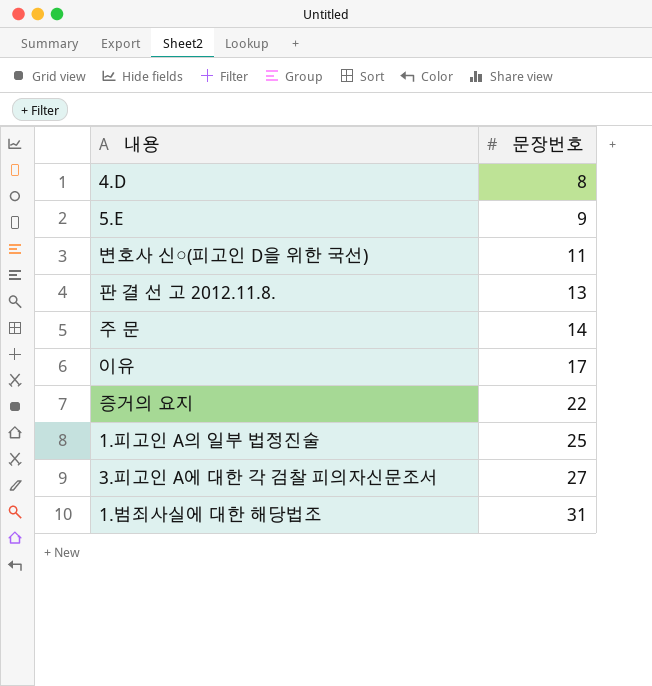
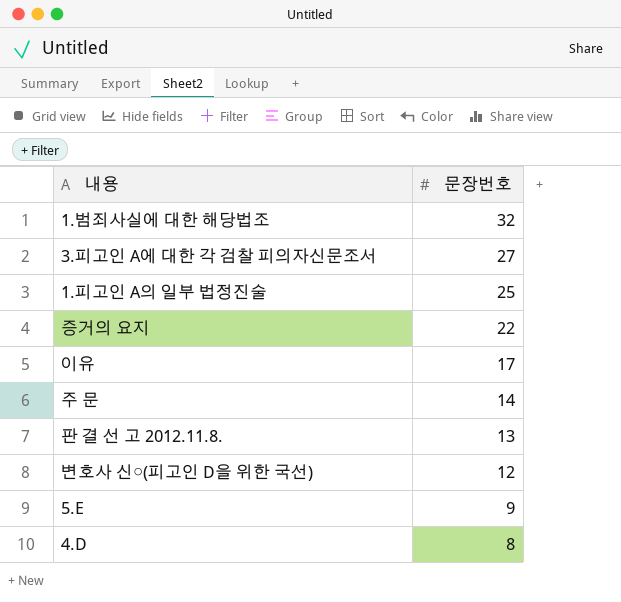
row order: 문장번호 ascending -> 문장번호 descending
1.범죄사실에 대한 해당법조 | 문장번호: 31 -> 32
변호사 신○(피고인 D을 위한 국선) | 문장번호: 11 -> 12

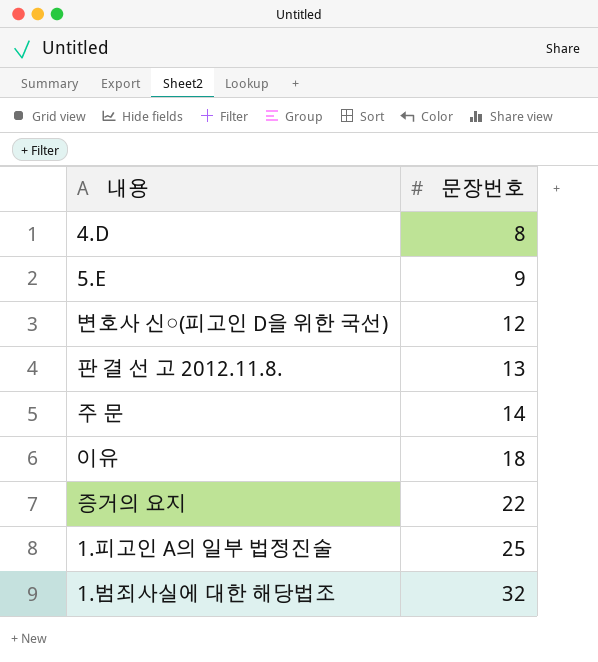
row order: 문장번호 descending -> 문장번호 ascending
row 3.피고인 A에 대한 각 검찰 피의자신문조서: 27 -> none
이유 | 문장번호: 17 -> 18

